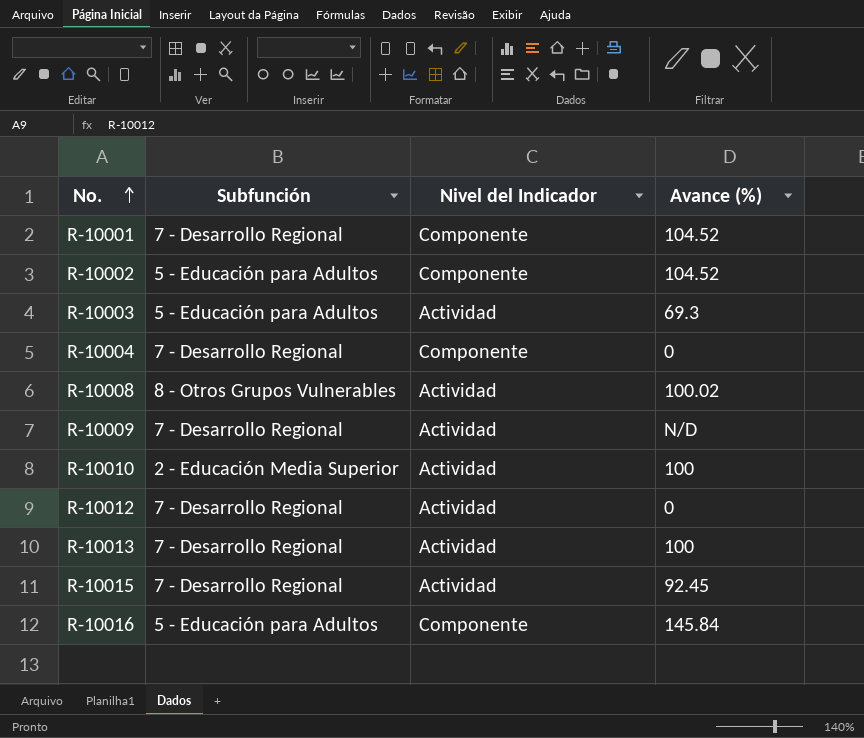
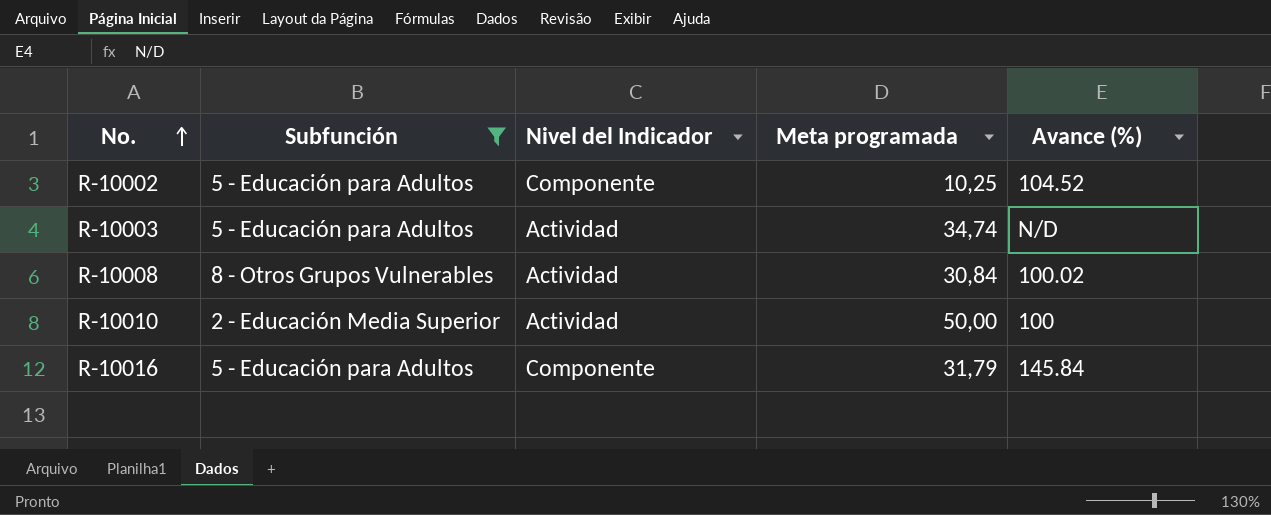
filter: none -> Subfunción != 7 - Desarrollo Regional
column Meta programada | position: none -> 4
R-10003 | Avance (%): 69.3 -> N/D

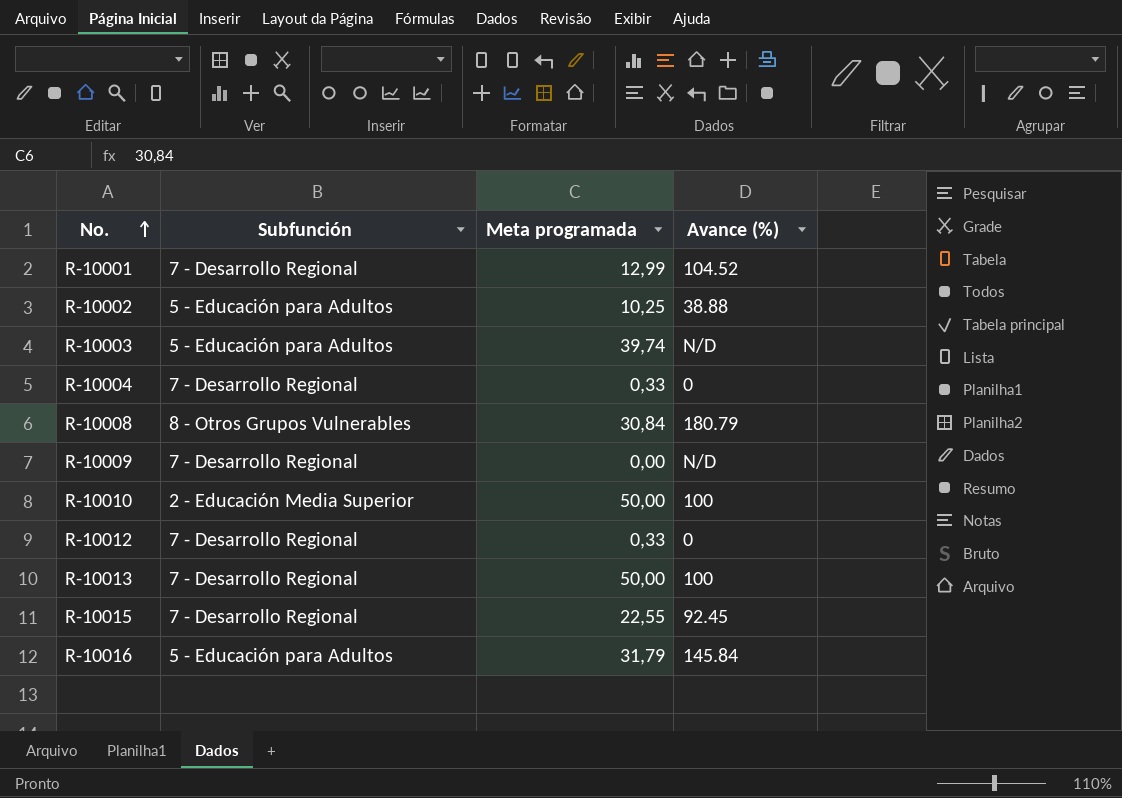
filter: Subfunción != 7 - Desarrollo Regional -> none
column Nivel del Indicador | position: 3 -> none
R-10002 | Avance (%): 104.52 -> 38.88
R-10003 | Meta programada: 34,74 -> 39,74
R-10008 | Avance (%): 100.02 -> 180.79

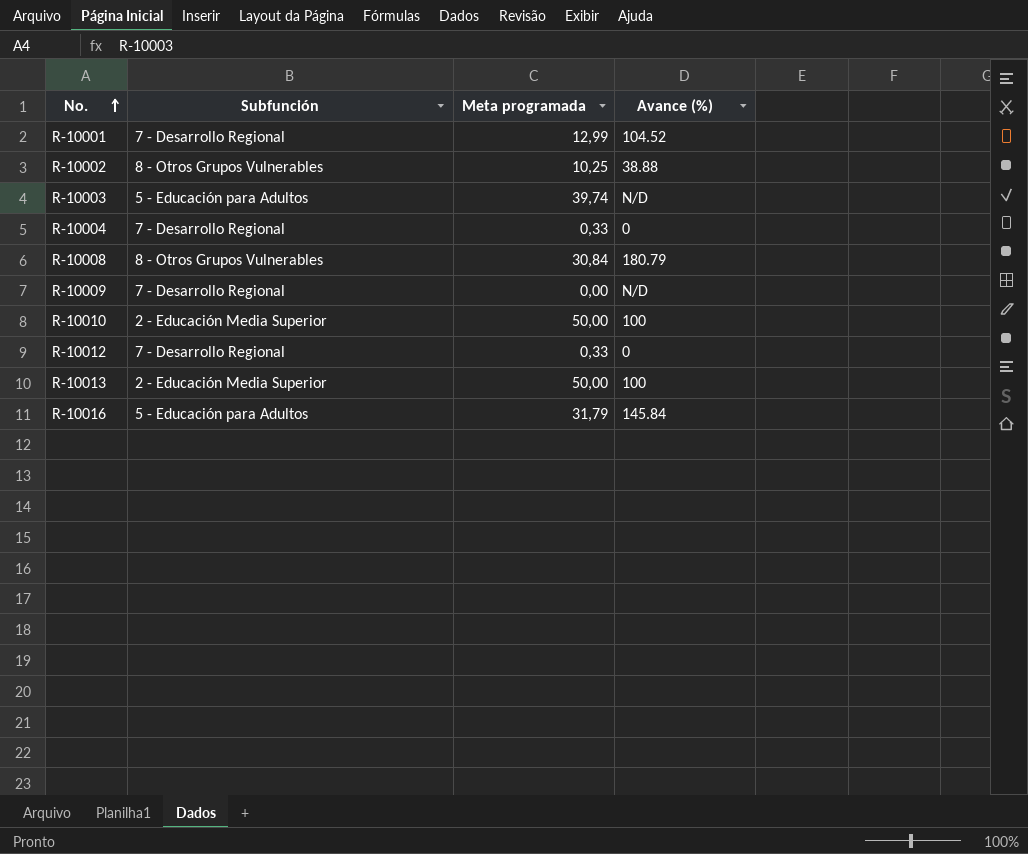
row R-10015: 7 - Desarrollo Regional | 22,55 | 92.45 -> none
R-10002 | Subfunción: 5 - Educación para Adultos -> 8 - Otros Grupos Vulnerables
R-10013 | Subfunción: 7 - Desarrollo Regional -> 2 - Educación Media Superior

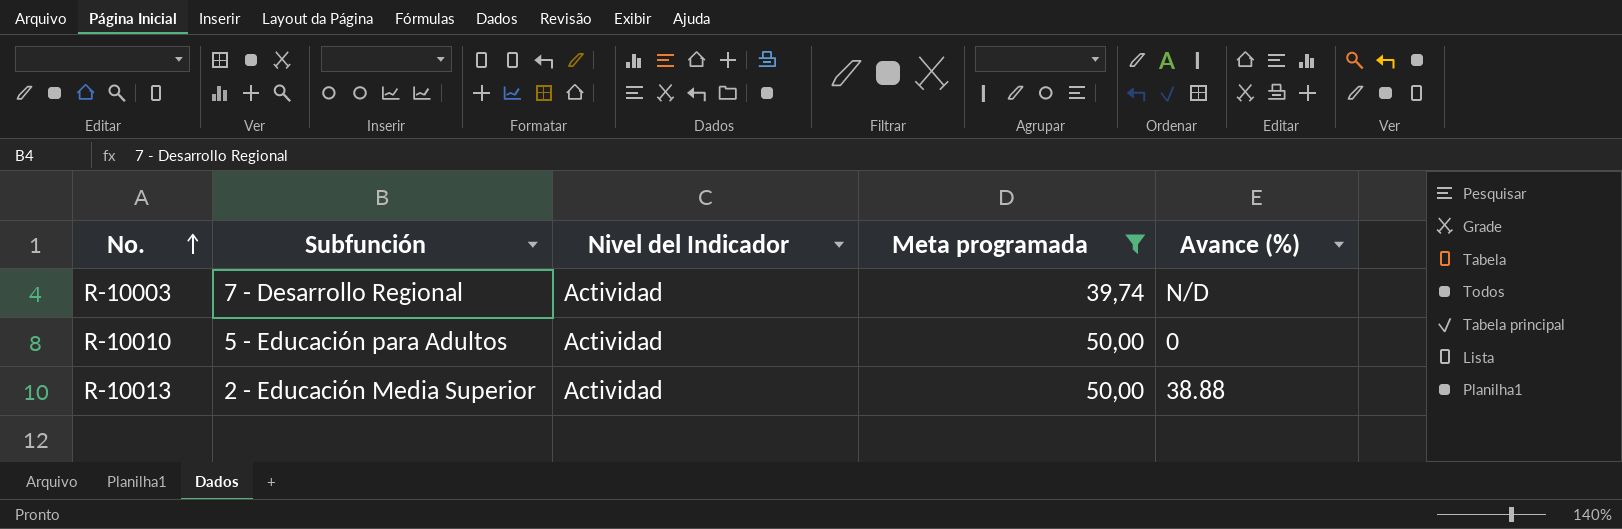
filter: none -> Meta programada >= 39,74
column Nivel del Indicador | position: none -> 3
R-10003 | Subfunción: 5 - Educación para Adultos -> 7 - Desarrollo Regional
R-10010 | Subfunción: 2 - Educación Media Superior -> 5 - Educación para Adultos
R-10010 | Avance (%): 100 -> 0
R-10013 | Avance (%): 100 -> 38.88

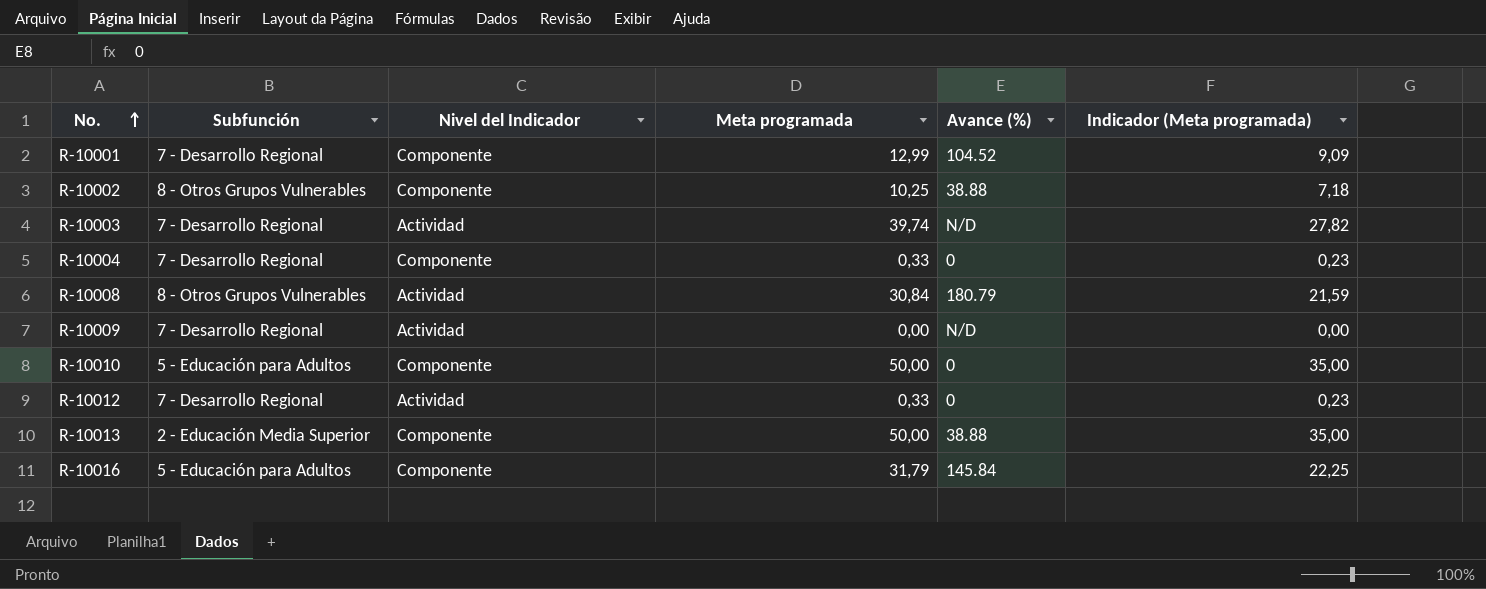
filter: Meta programada >= 39,74 -> none
column Indicador (Meta programada) | formula: none -> [Meta programada] * 0,7
R-10010 | Nivel del Indicador: Actividad -> Componente
R-10013 | Nivel del Indicador: Actividad -> Componente

